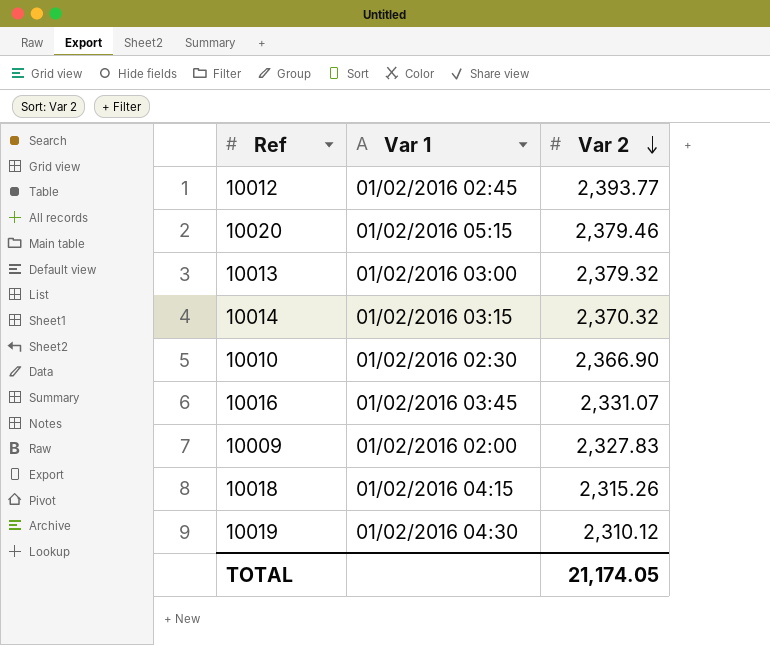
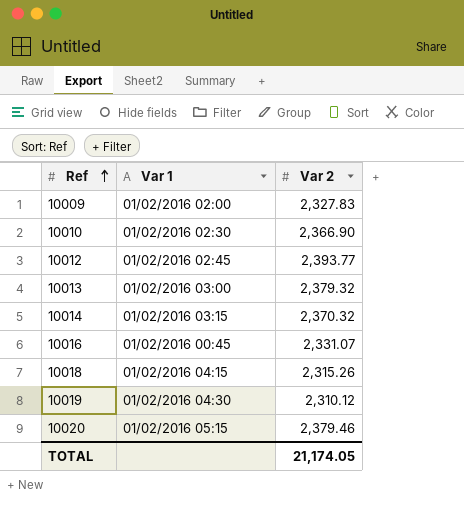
row order: Var 2 descending -> Ref ascending
10016 | Var 1: 01/02/2016 03:45 -> 01/02/2016 00:45

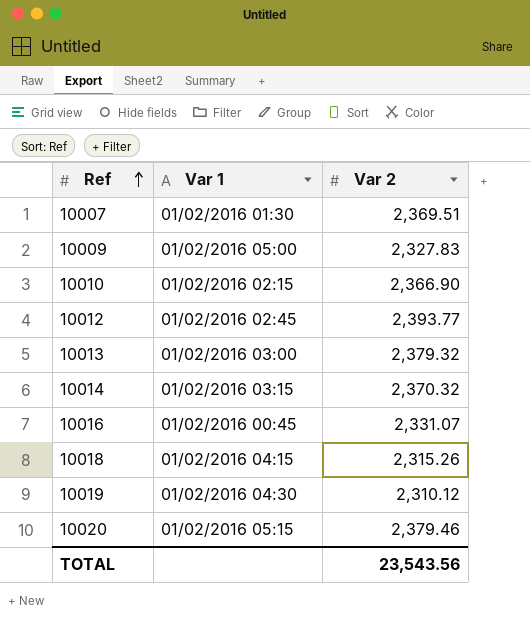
row 10007: none -> 01/02/2016 01:30 | 2,369.51
10009 | Var 1: 01/02/2016 02:00 -> 01/02/2016 05:00
10010 | Var 1: 01/02/2016 02:30 -> 01/02/2016 02:15
TOTAL | Var 2: 21,174.05 -> 23,543.56

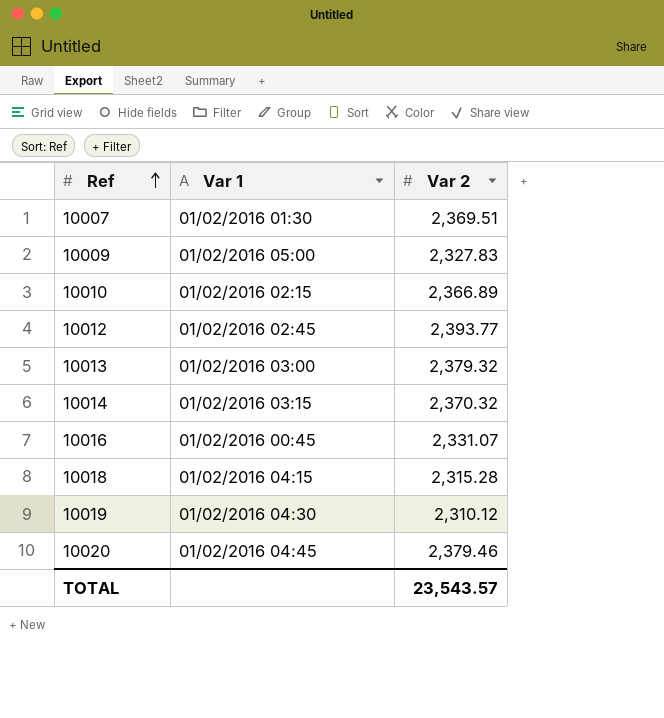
10010 | Var 2: 2,366.90 -> 2,366.89
10018 | Var 2: 2,315.26 -> 2,315.28
10020 | Var 1: 01/02/2016 05:15 -> 01/02/2016 04:45
TOTAL | Var 2: 23,543.56 -> 23,543.57

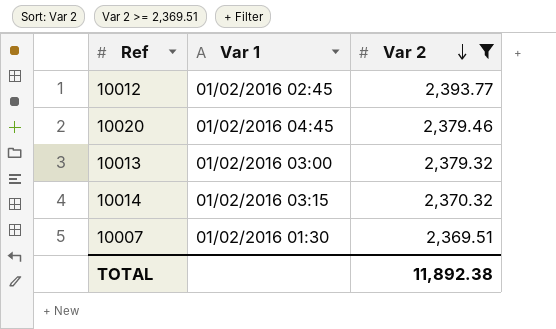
filter: none -> Var 2 >= 2,369.51
row order: Ref ascending -> Var 2 descending
TOTAL | Var 2: 23,543.57 -> 11,892.38

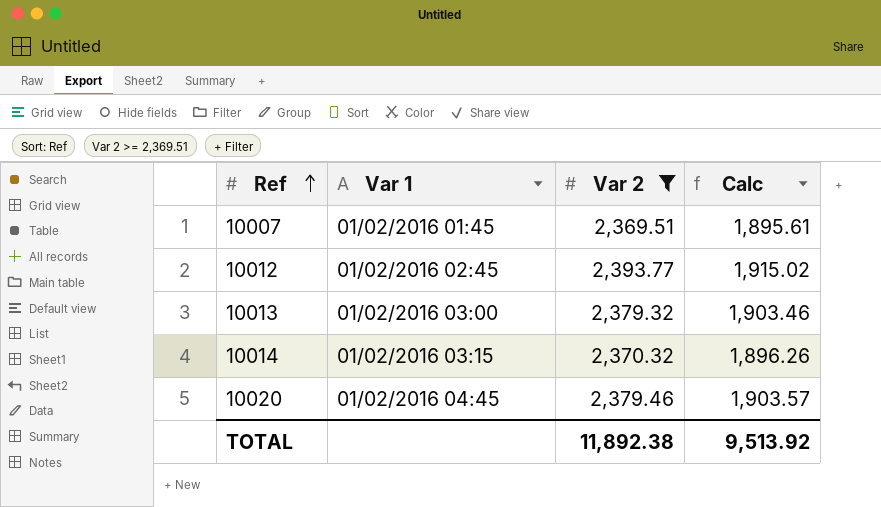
row order: Var 2 descending -> Ref ascending
column Calc | formula: none -> [Var 2] * 0.8
10007 | Var 1: 01/02/2016 01:30 -> 01/02/2016 01:45

